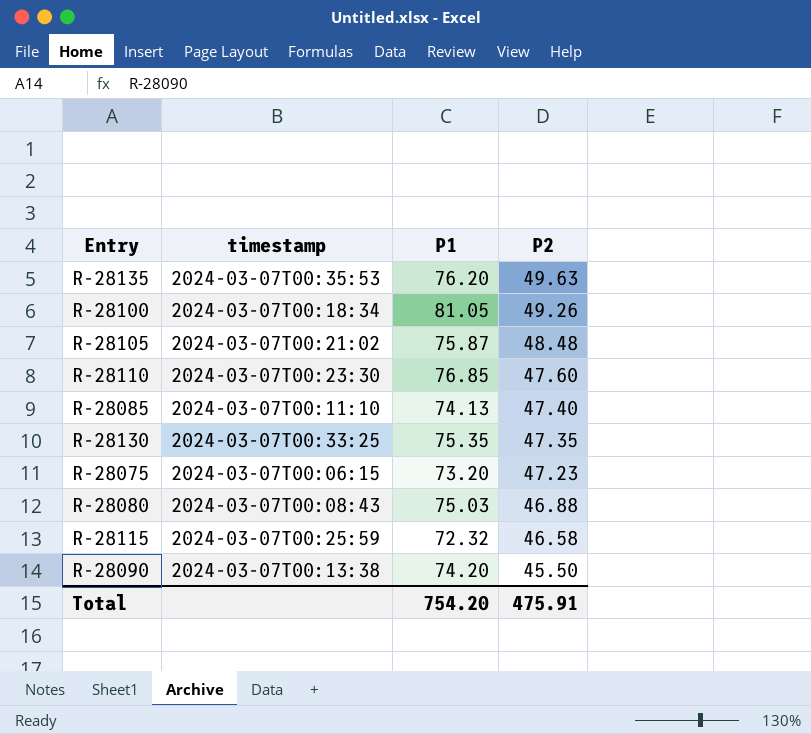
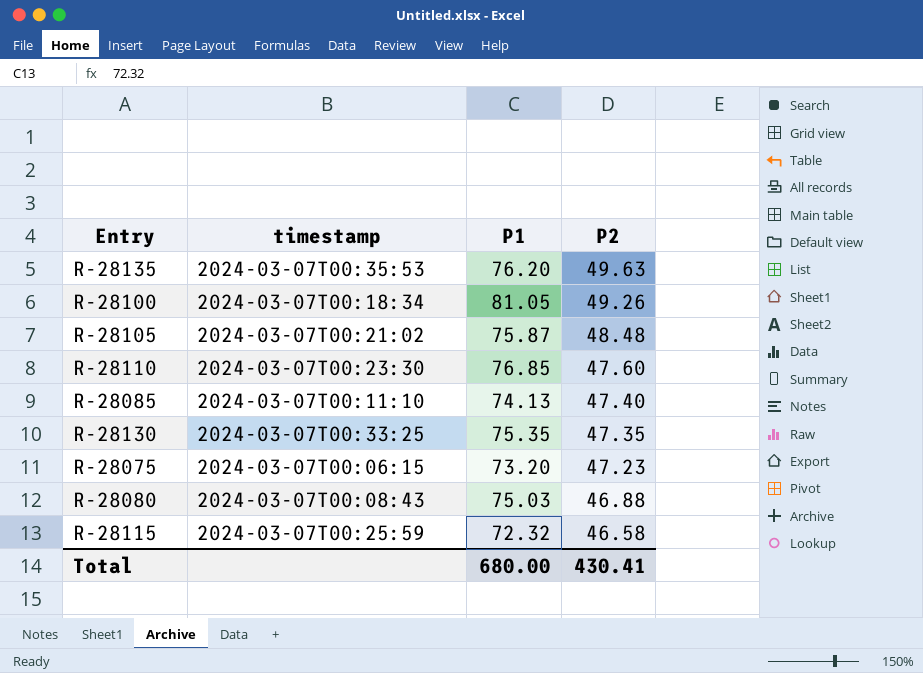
row R-28090: 2024-03-07T00:13:38 | 74.20 | 45.50 -> none
Total | P1: 754.20 -> 680.00
Total | P2: 475.91 -> 430.41

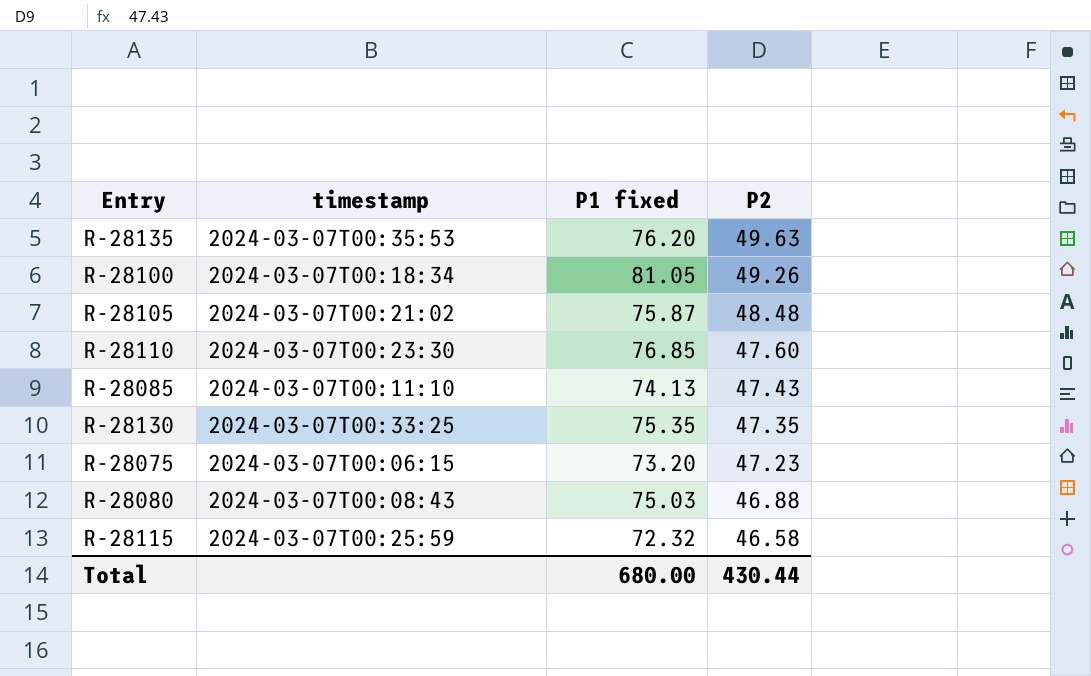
column name: P1 -> P1 fixed
R-28085 | P2: 47.40 -> 47.43
Total | P2: 430.41 -> 430.44

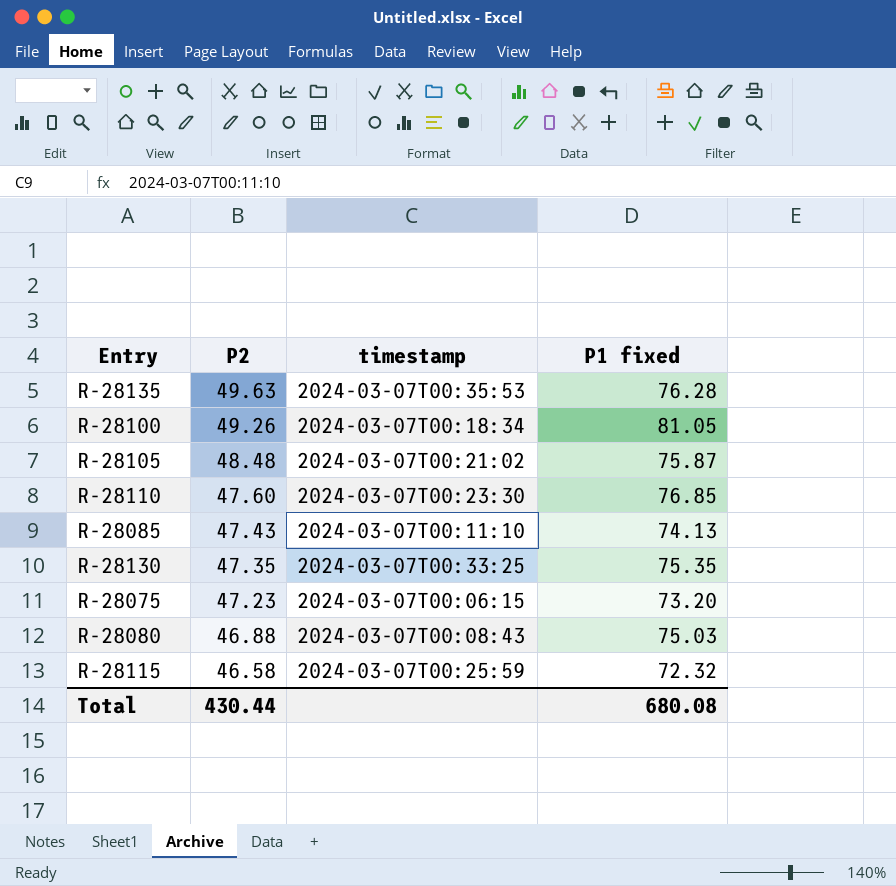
column P2 | position: 4 -> 2
R-28135 | P1 fixed: 76.20 -> 76.28
Total | P1 fixed: 680.00 -> 680.08

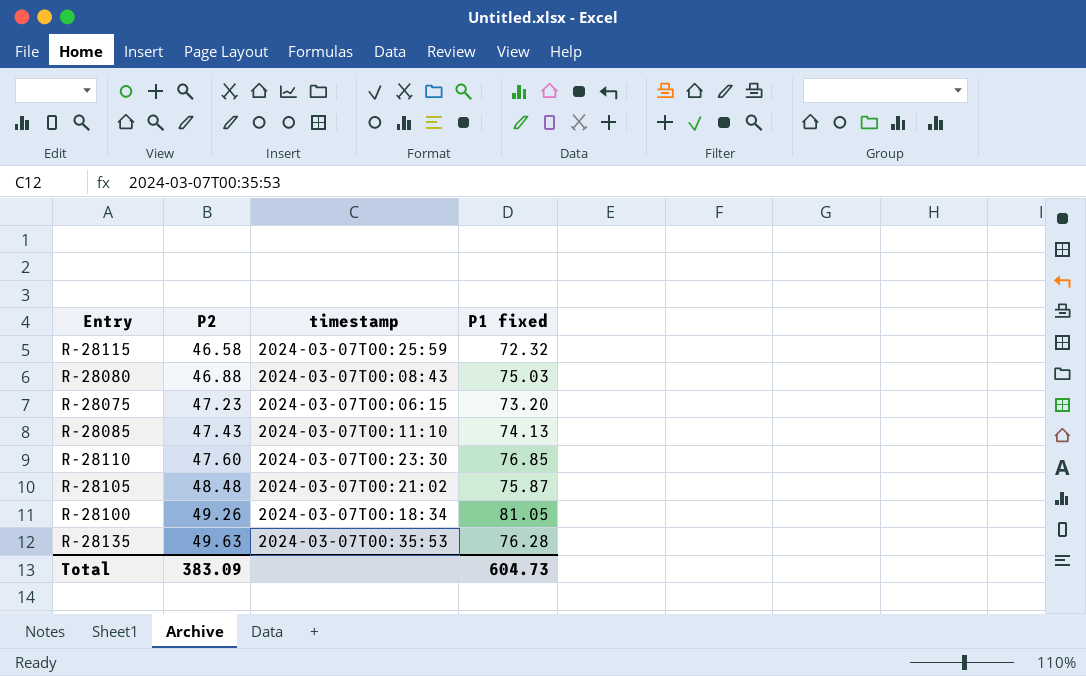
row order: P2 descending -> P2 ascending
row R-28130: 47.35 | 2024-03-07T00:33:25 | 75.35 -> none
Total | P2: 430.44 -> 383.09
Total | P1 fixed: 680.08 -> 604.73

